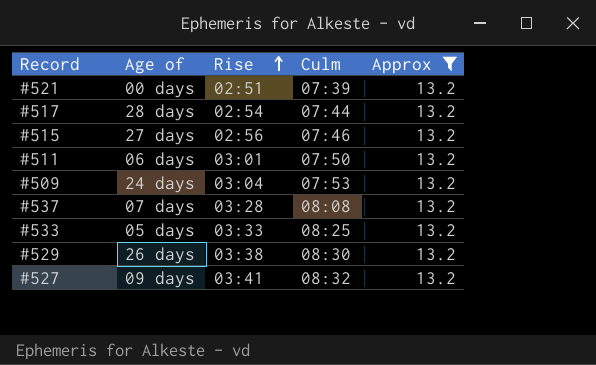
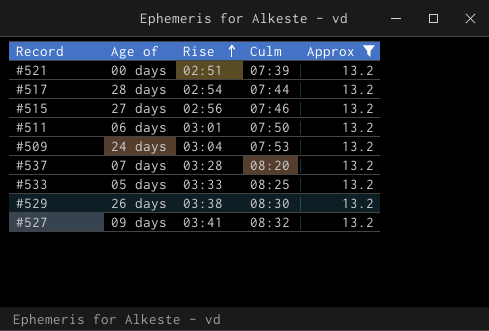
#537 | Culm: 08:08 -> 08:20

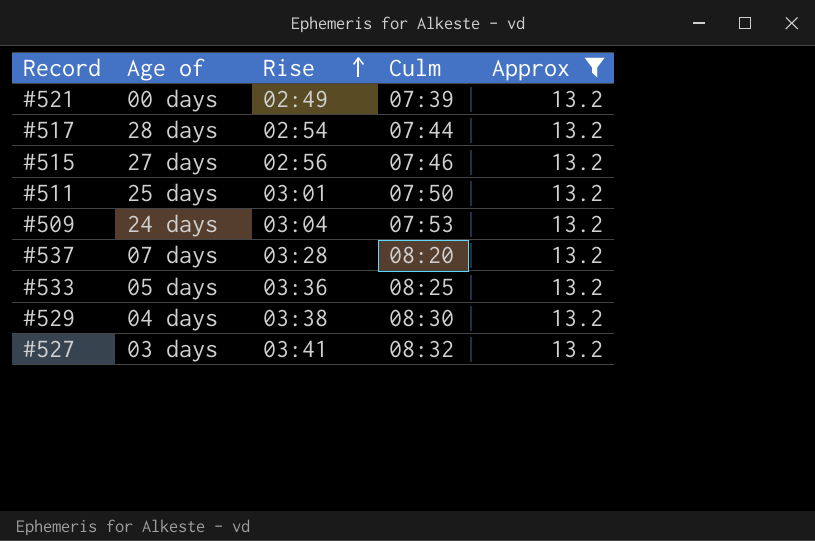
#521 | Rise: 02:51 -> 02:49
#511 | Age of: 06 days -> 25 days
#533 | Rise: 03:33 -> 03:36
#529 | Age of: 26 days -> 04 days
#527 | Age of: 09 days -> 03 days

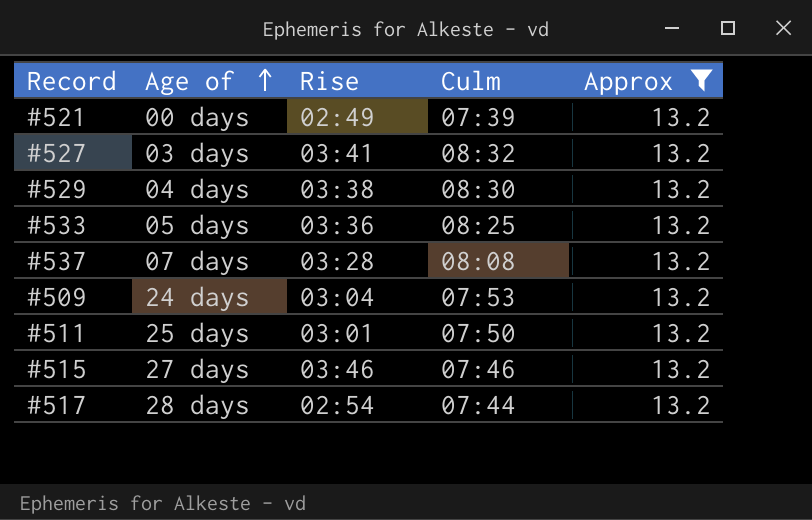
row order: Rise ascending -> Age of ascending
#537 | Culm: 08:20 -> 08:08
#515 | Rise: 02:56 -> 03:46

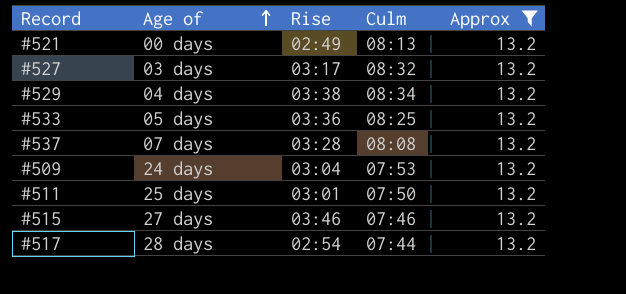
#521 | Culm: 07:39 -> 08:13
#527 | Rise: 03:41 -> 03:17
#529 | Culm: 08:30 -> 08:34

